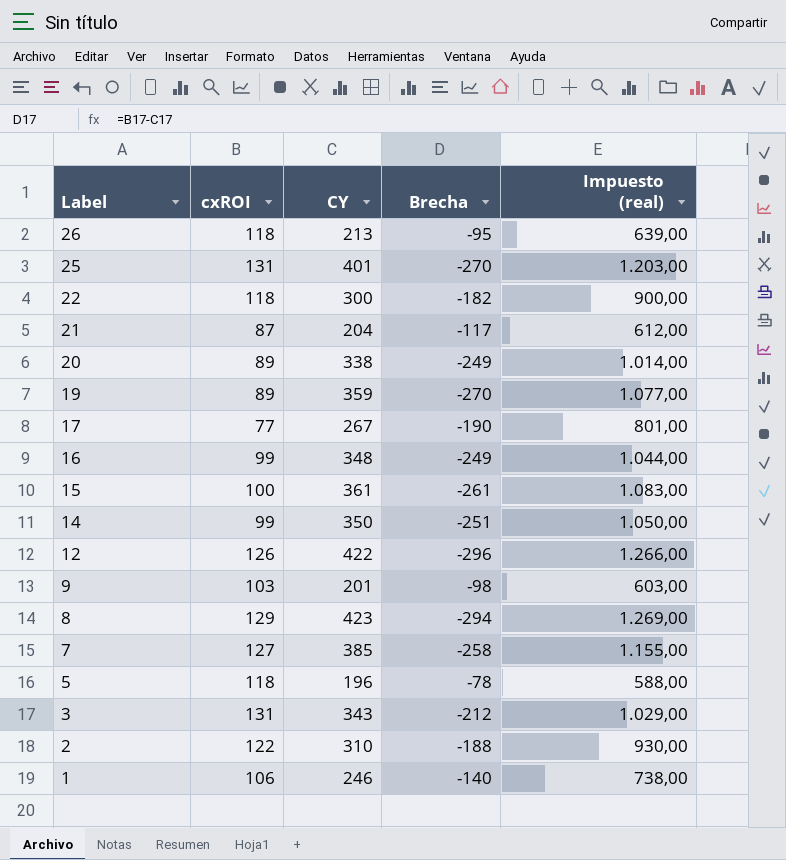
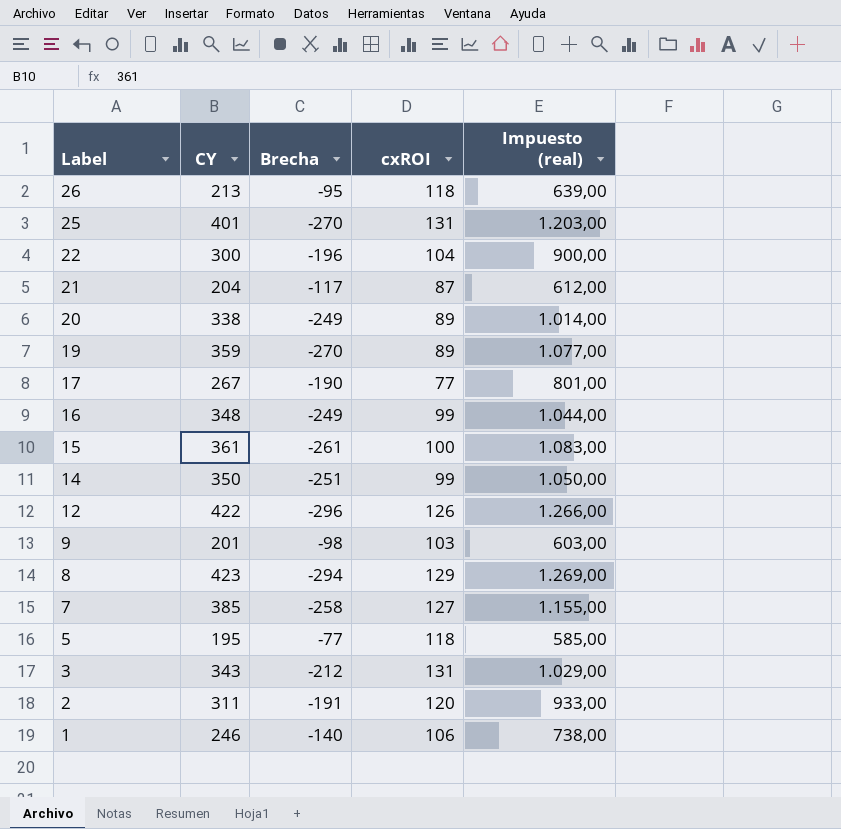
column cxROI | position: 2 -> 4
22 | Brecha: -182 -> -196
22 | cxROI: 118 -> 104
5 | CY: 196 -> 195
5 | Brecha: -78 -> -77
5 | Impuesto (real): 588,00 -> 585,00
2 | CY: 310 -> 311
2 | Brecha: -188 -> -191
2 | cxROI: 122 -> 120
2 | Impuesto (real): 930,00 -> 933,00

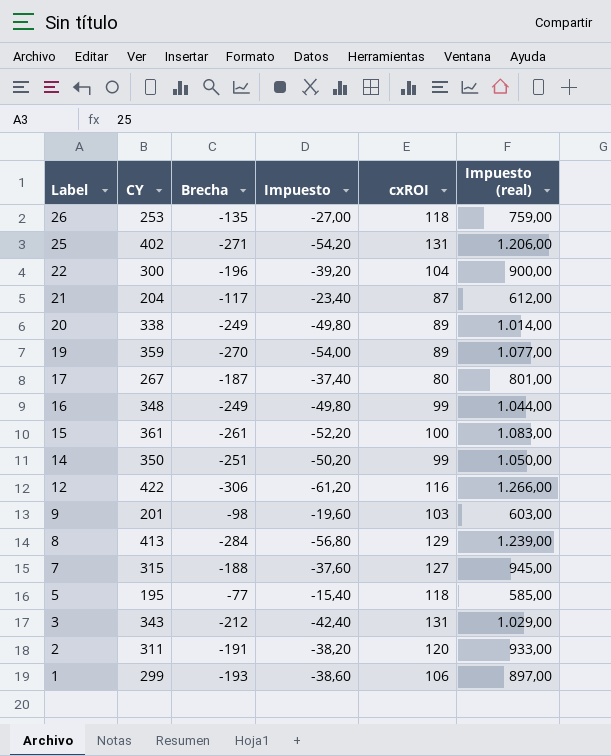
column Impuesto | formula: none -> [Brecha] * 0,2
26 | CY: 213 -> 253
26 | Brecha: -95 -> -135
26 | Impuesto (real): 639,00 -> 759,00
25 | CY: 401 -> 402
25 | Brecha: -270 -> -271
25 | Impuesto (real): 1.203,00 -> 1.206,00
17 | Brecha: -190 -> -187
17 | cxROI: 77 -> 80
12 | Brecha: -296 -> -306
12 | cxROI: 126 -> 116
8 | CY: 423 -> 413
8 | Brecha: -294 -> -284
8 | Impuesto (real): 1.269,00 -> 1.239,00
7 | CY: 385 -> 315
7 | Brecha: -258 -> -188
7 | Impuesto (real): 1.155,00 -> 945,00
1 | CY: 246 -> 299
1 | Brecha: -140 -> -193
1 | Impuesto (real): 738,00 -> 897,00

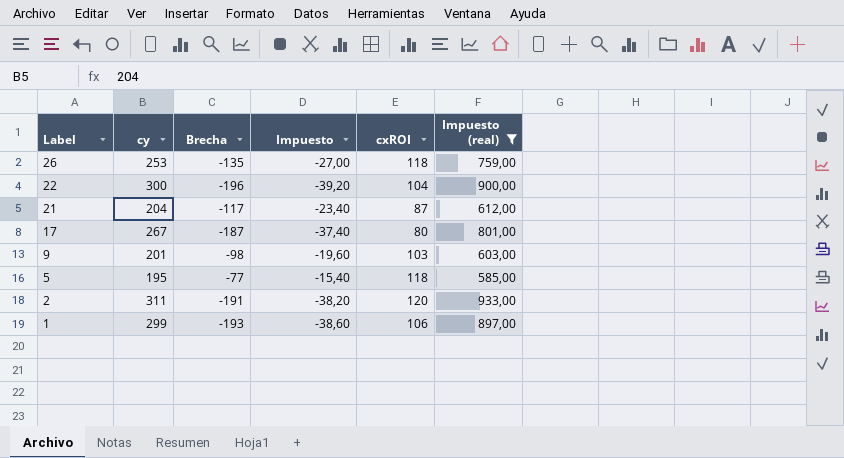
filter: none -> Impuesto (real) <= 933,00
column name: CY -> cy

